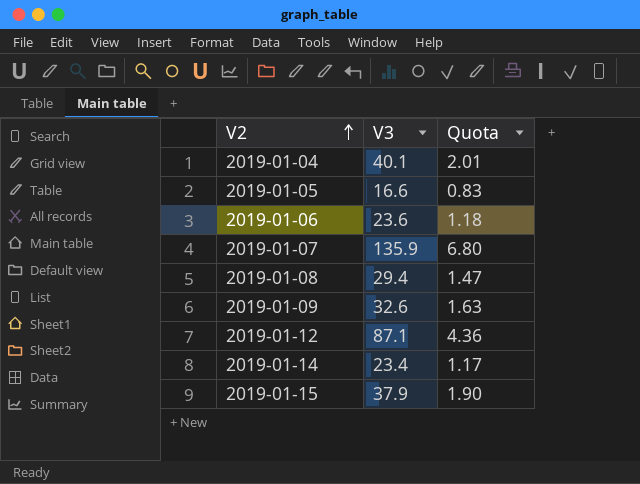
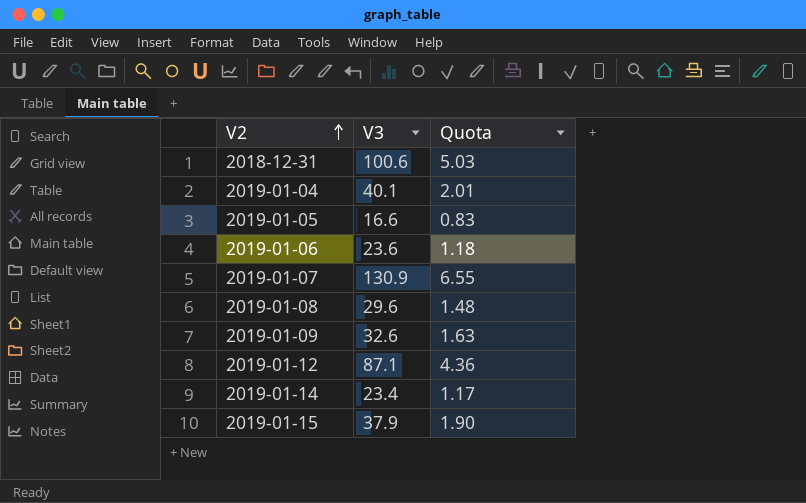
row 2018-12-31: none -> 100.6 | 5.03
2019-01-07 | V3: 135.9 -> 130.9
2019-01-07 | Quota: 6.80 -> 6.55
2019-01-08 | V3: 29.4 -> 29.6
2019-01-08 | Quota: 1.47 -> 1.48

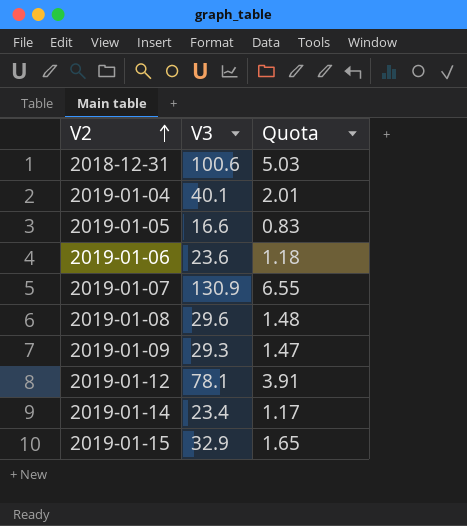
2019-01-09 | V3: 32.6 -> 29.3
2019-01-09 | Quota: 1.63 -> 1.47
2019-01-12 | V3: 87.1 -> 78.1
2019-01-12 | Quota: 4.36 -> 3.91
2019-01-15 | V3: 37.9 -> 32.9
2019-01-15 | Quota: 1.90 -> 1.65

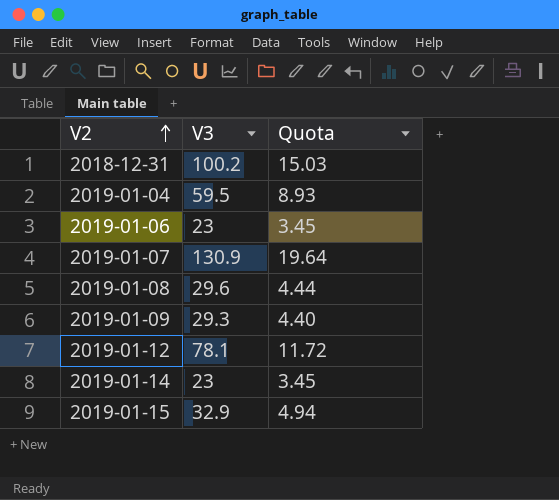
column Quota | formula: [V3] * 0.05 -> [V3] * 0.15
row 2019-01-05: 16.6 | 0.83 -> none
2018-12-31 | V3: 100.6 -> 100.2
2019-01-04 | V3: 40.1 -> 59.5
2019-01-06 | V3: 23.6 -> 23
2019-01-14 | V3: 23.4 -> 23

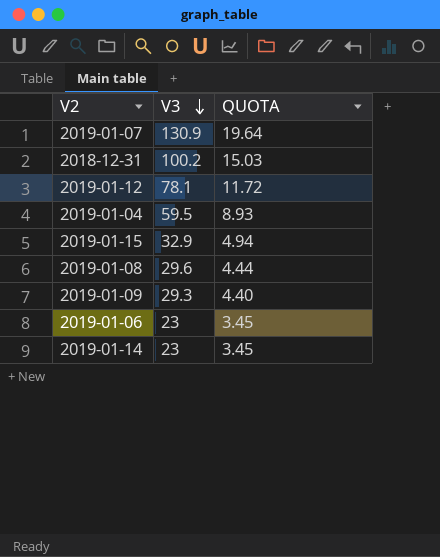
row order: V2 ascending -> V3 descending
column name: Quota -> QUOTA

